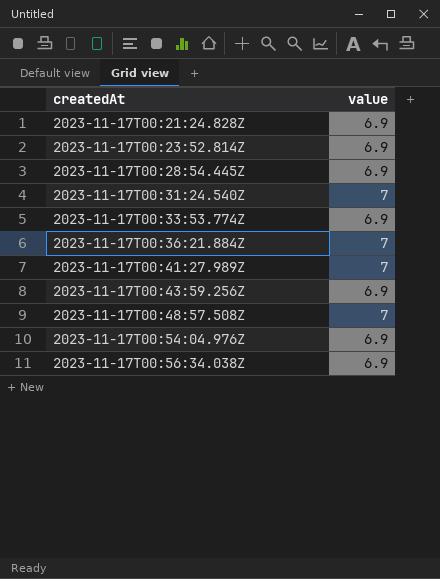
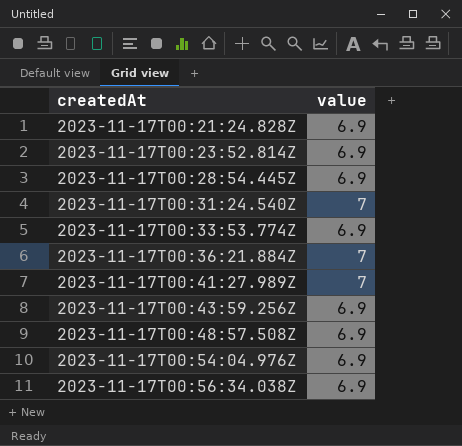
2023-11-17T00:48:57.508Z | value: 7 -> 6.9

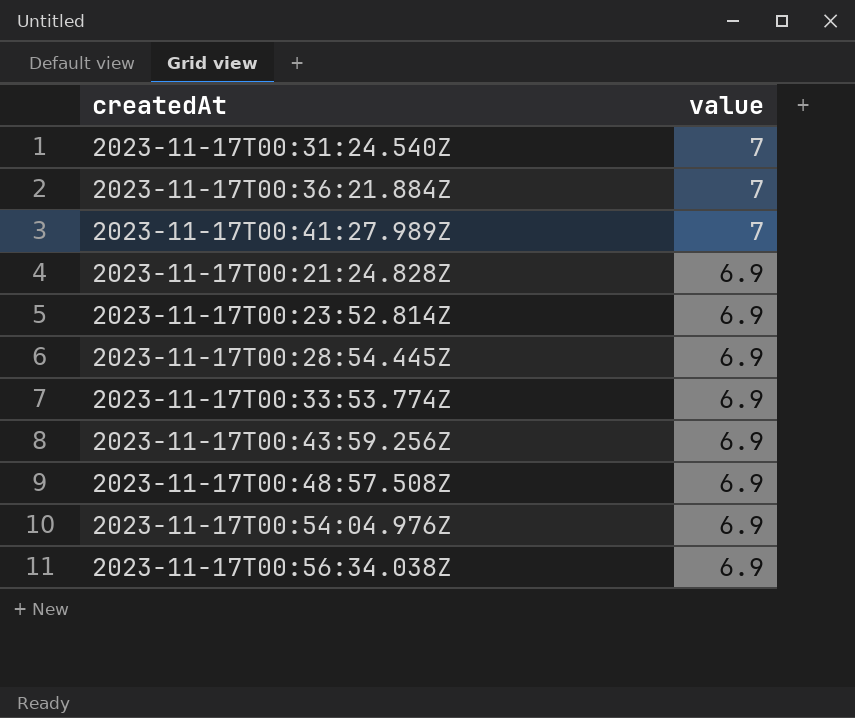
row order: createdAt ascending -> value descending

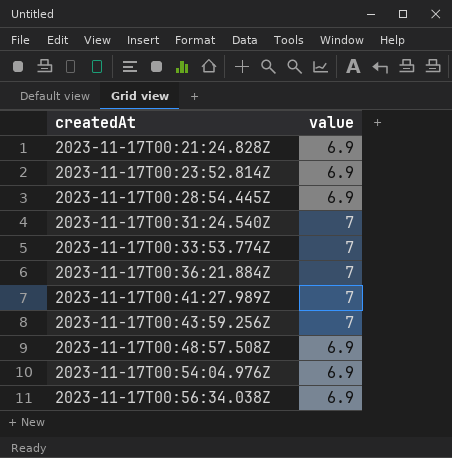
row order: value descending -> createdAt ascending
2023-11-17T00:33:53.774Z | value: 6.9 -> 7
2023-11-17T00:43:59.256Z | value: 6.9 -> 7

